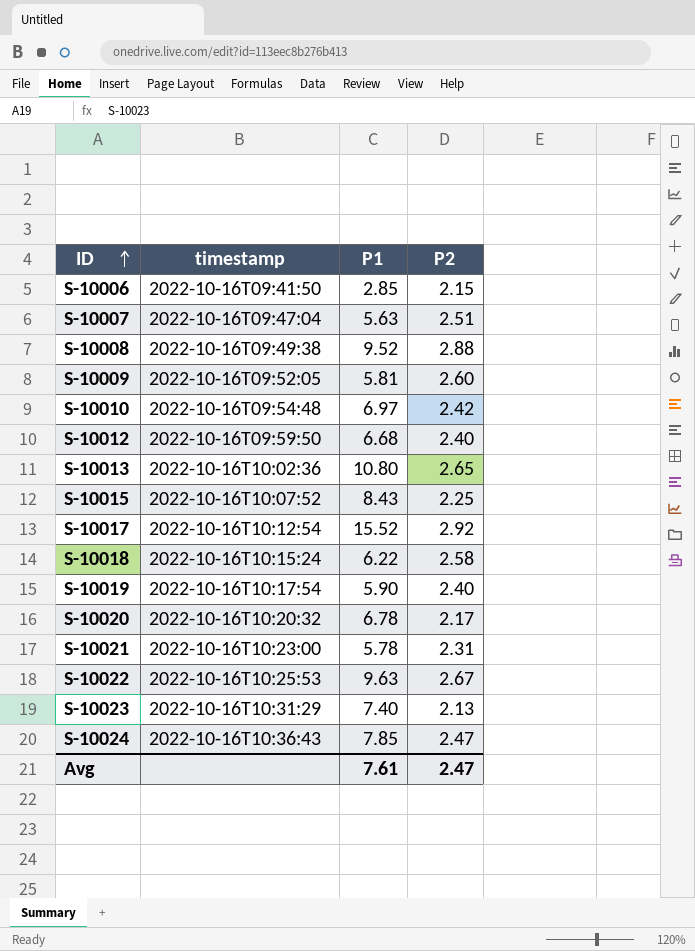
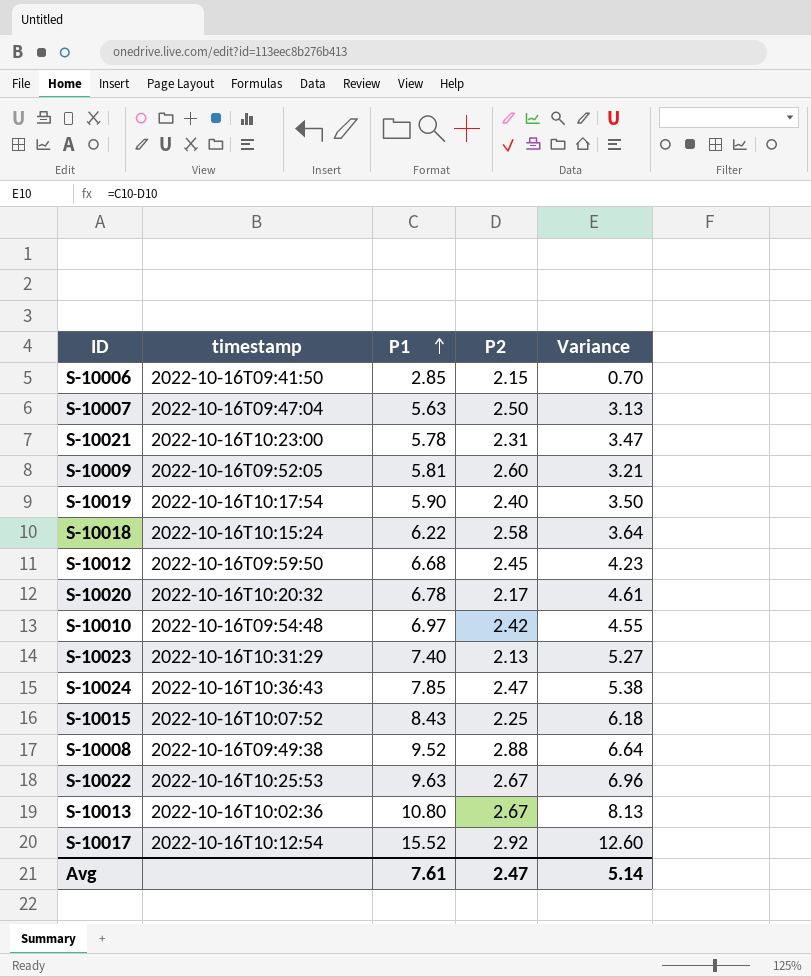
row order: ID ascending -> P1 ascending
column Variance | formula: none -> [P1] - [P2]
S-10007 | P2: 2.51 -> 2.50
S-10012 | P2: 2.40 -> 2.45
S-10013 | P2: 2.65 -> 2.67

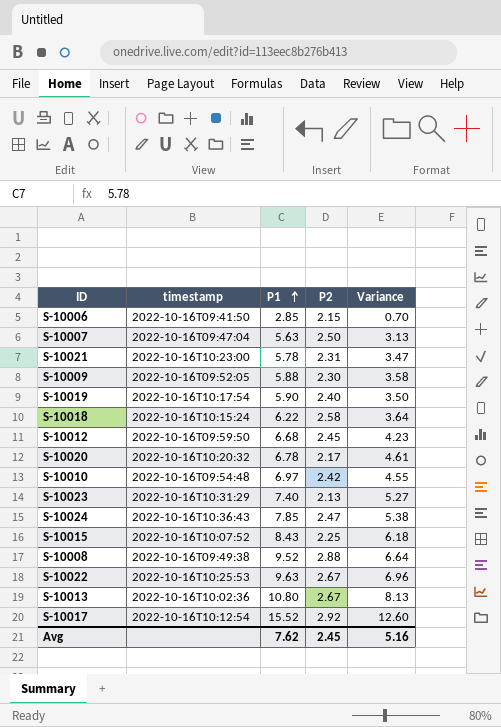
S-10009 | P1: 5.81 -> 5.88
S-10009 | P2: 2.60 -> 2.30
S-10009 | Variance: 3.21 -> 3.58
Avg | P1: 7.61 -> 7.62
Avg | P2: 2.47 -> 2.45
Avg | Variance: 5.14 -> 5.16

